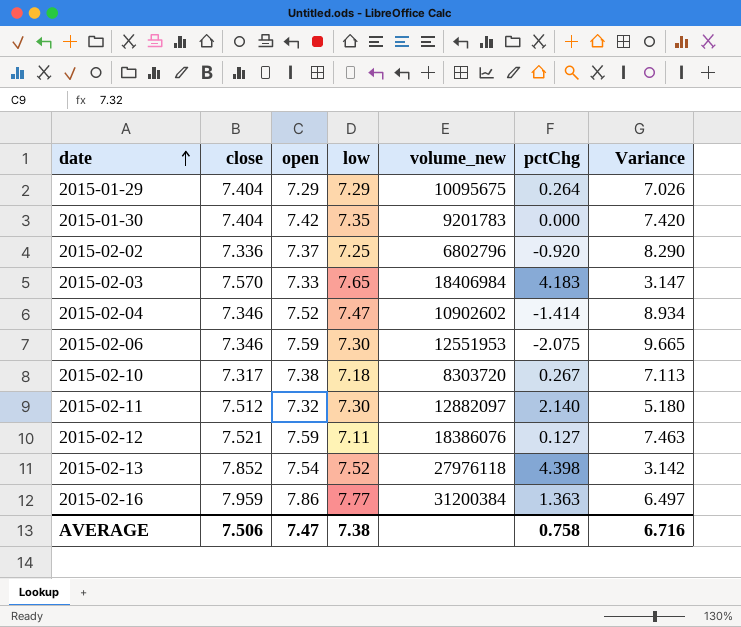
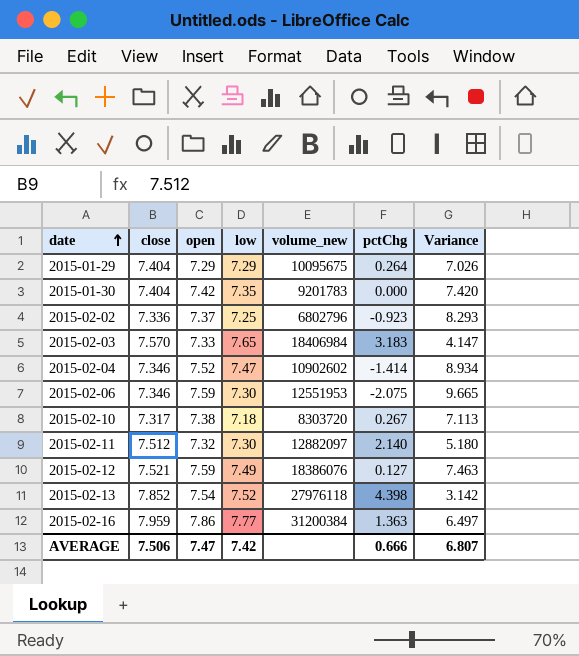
2015-02-02 | pctChg: -0.920 -> -0.923
2015-02-02 | Variance: 8.290 -> 8.293
2015-02-03 | pctChg: 4.183 -> 3.183
2015-02-03 | Variance: 3.147 -> 4.147
2015-02-12 | low: 7.11 -> 7.49
AVERAGE | low: 7.38 -> 7.42
AVERAGE | pctChg: 0.758 -> 0.666
AVERAGE | Variance: 6.716 -> 6.807

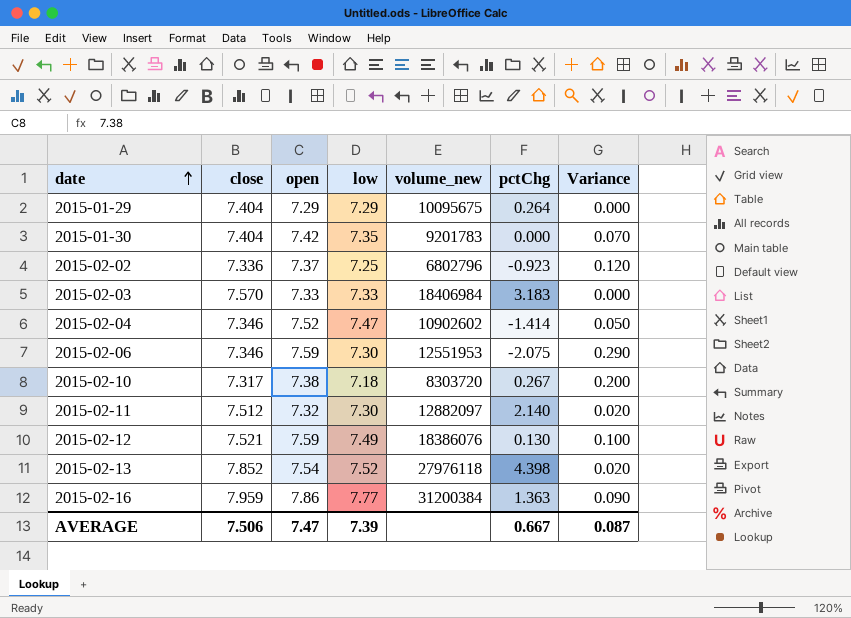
column Variance | formula: [open] - [pctChg] -> [open] - [low]
2015-02-03 | low: 7.65 -> 7.33
2015-02-12 | pctChg: 0.127 -> 0.130
AVERAGE | low: 7.42 -> 7.39
AVERAGE | pctChg: 0.666 -> 0.667
AVERAGE | Variance: 6.807 -> 0.087

